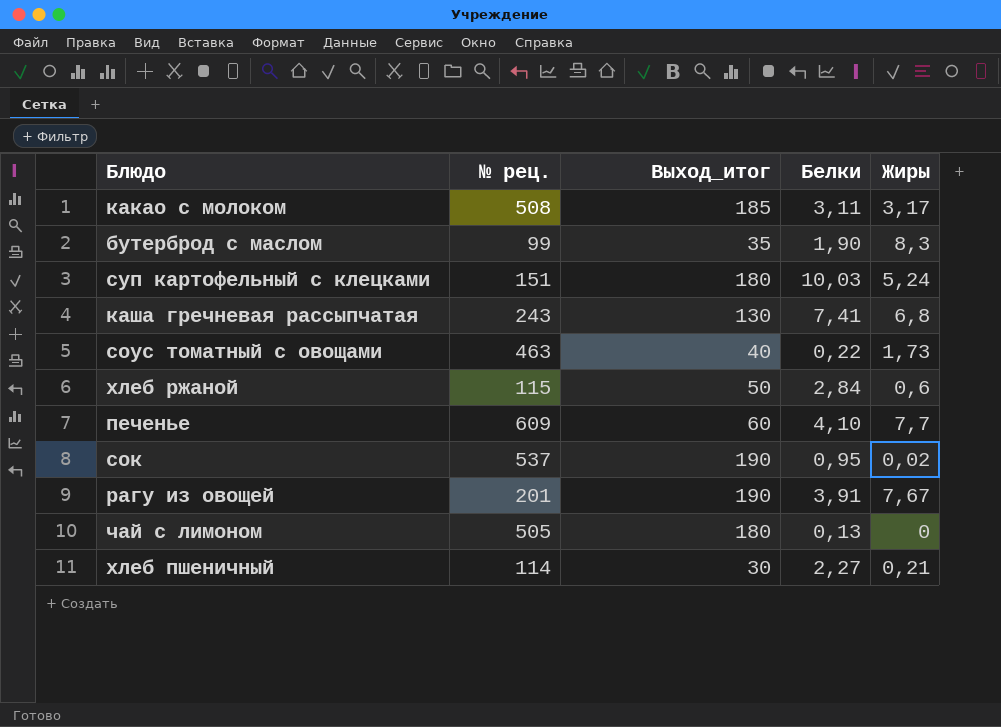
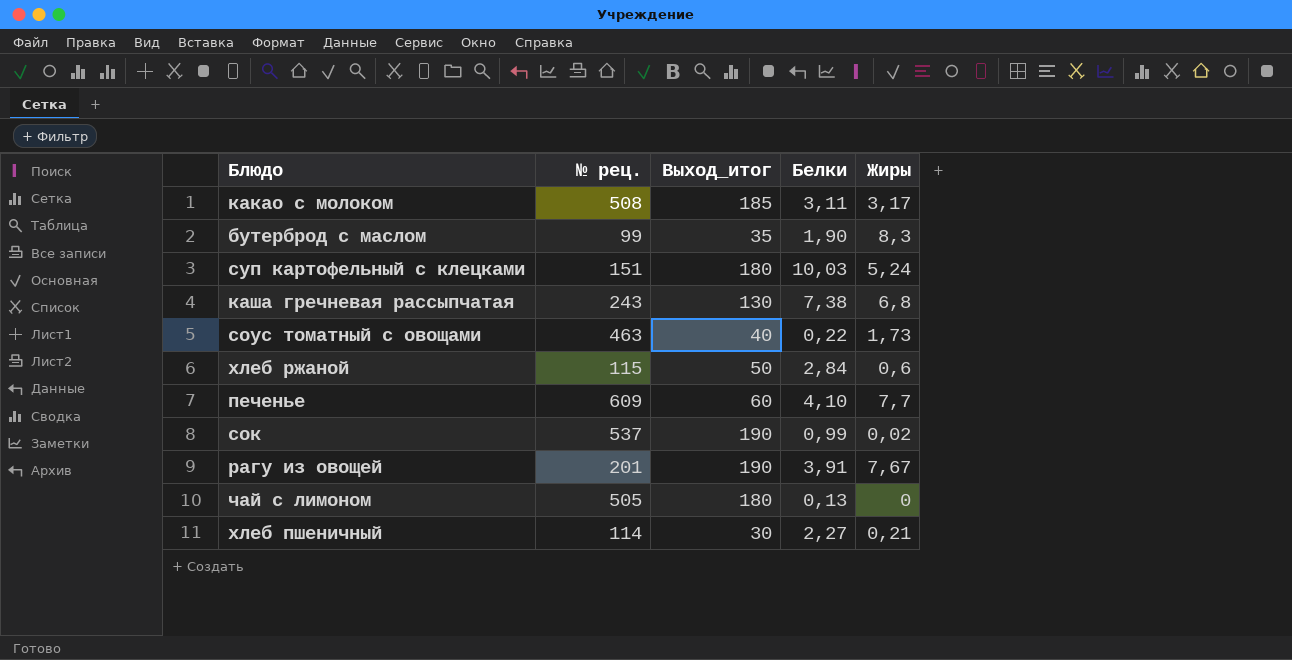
каша гречневая рассыпчатая | Белки: 7,41 -> 7,38
сок | Белки: 0,95 -> 0,99

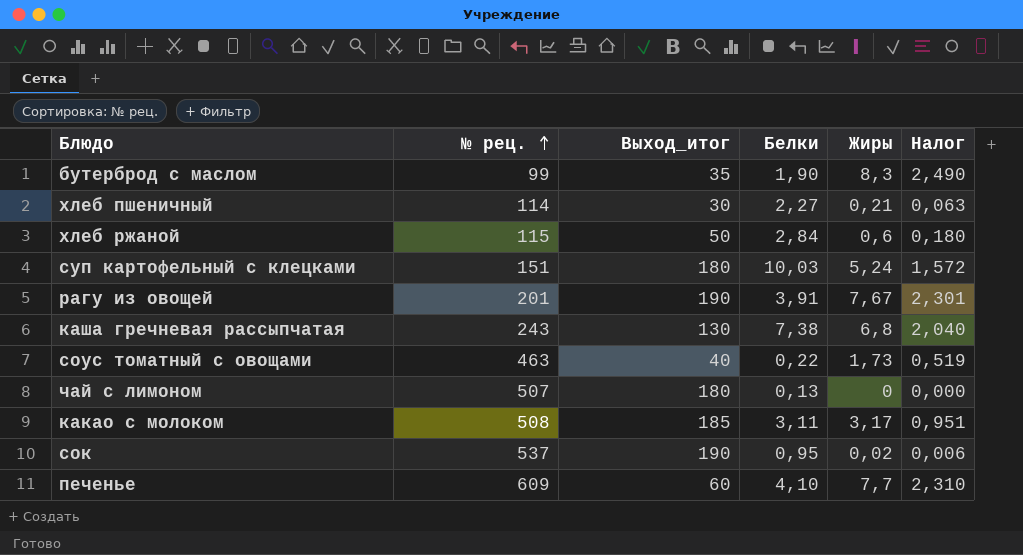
row order: none -> № рец. ascending
column Налог | formula: none -> [Жиры] * 0,3
чай с лимоном | № рец.: 505 -> 507
сок | Белки: 0,99 -> 0,95

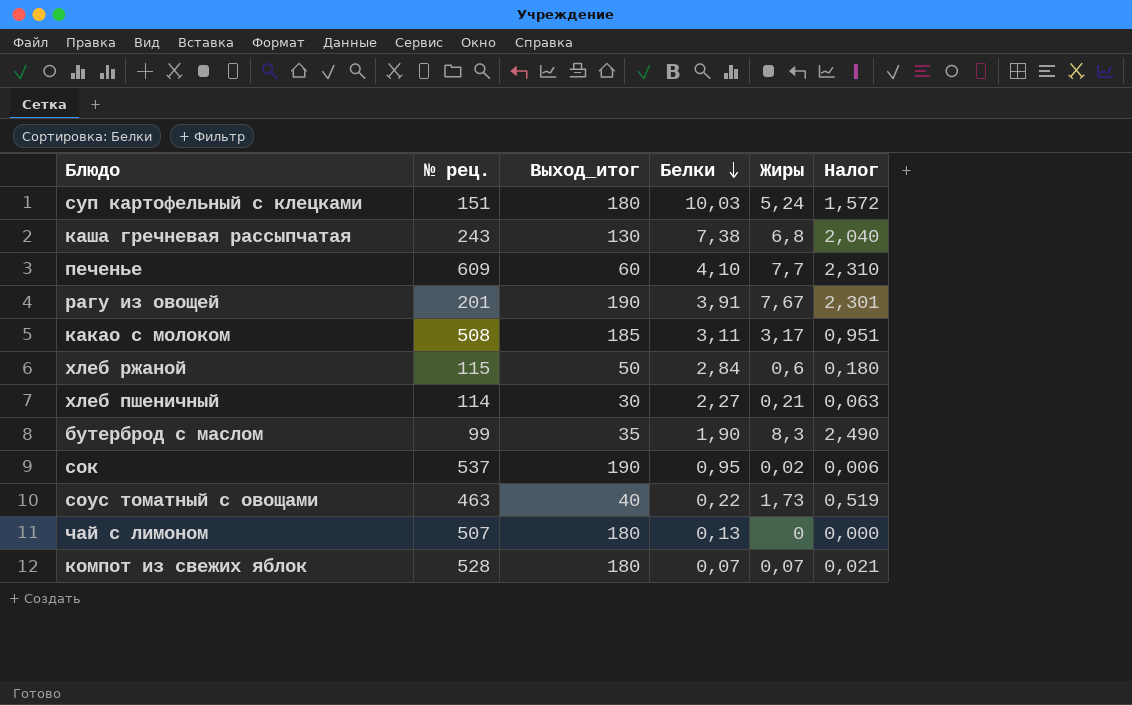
row order: № рец. ascending -> Белки descending
row компот из свежих яблок: none -> 528 | 180 | 0,07 | 0,07 | 0,021

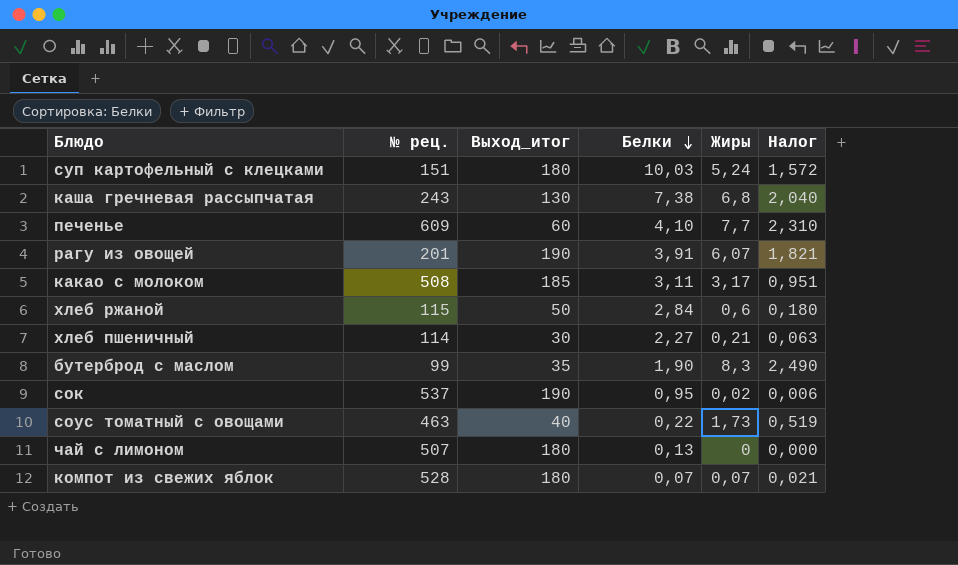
рагу из овощей | Жиры: 7,67 -> 6,07
рагу из овощей | Налог: 2,301 -> 1,821

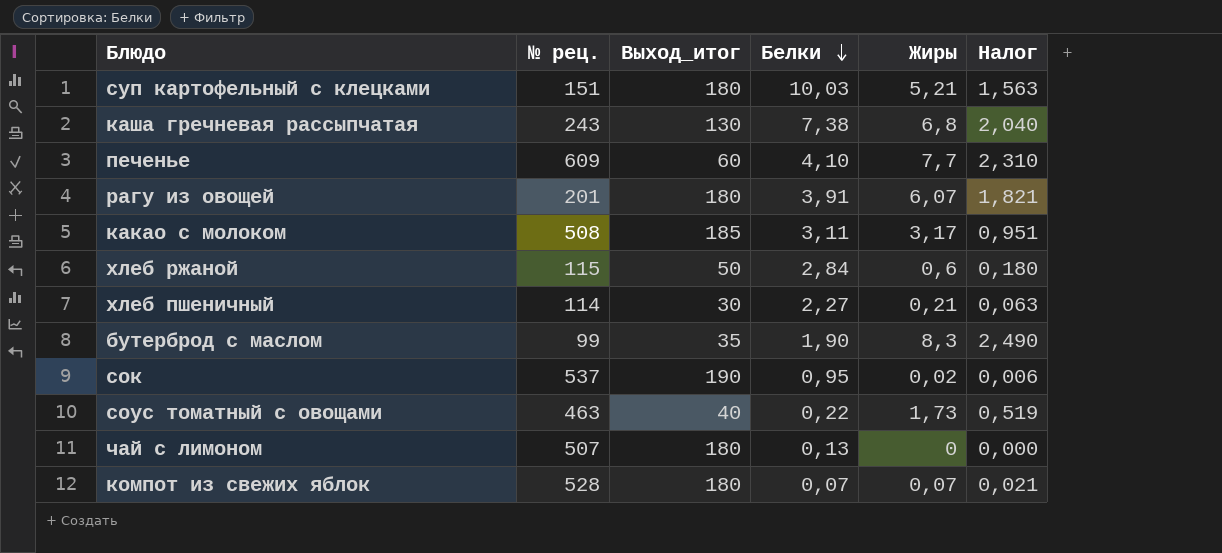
суп картофельный с клецками | Жиры: 5,24 -> 5,21
суп картофельный с клецками | Налог: 1,572 -> 1,563
рагу из овощей | Выход_итог: 190 -> 180

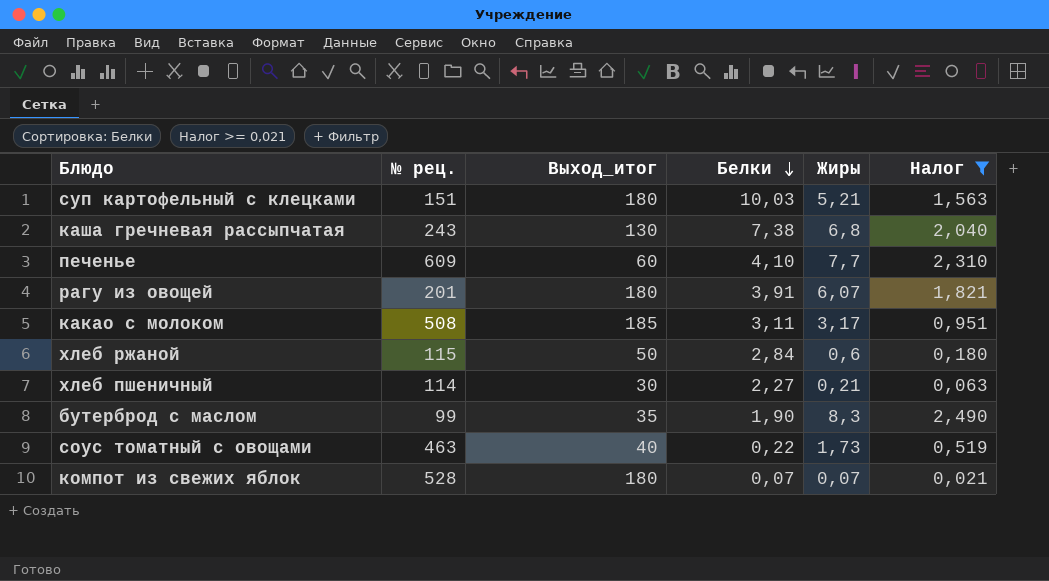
filter: none -> Налог >= 0,021

